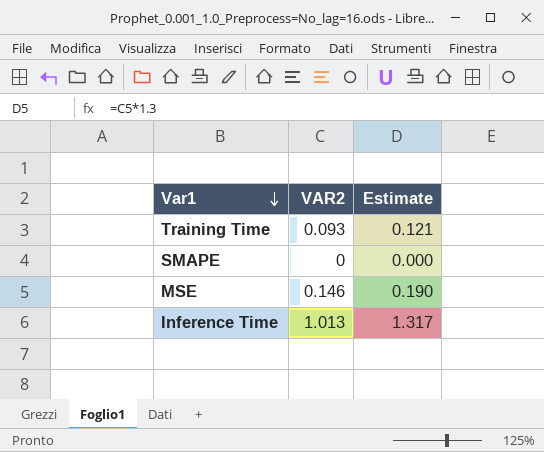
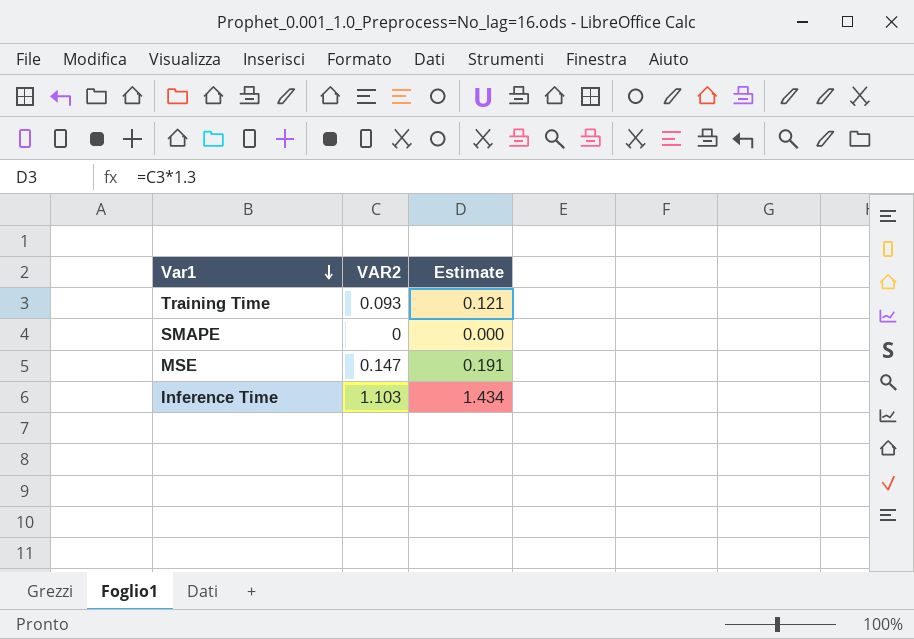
MSE | VAR2: 0.146 -> 0.147
MSE | Estimate: 0.190 -> 0.191
Inference Time | VAR2: 1.013 -> 1.103
Inference Time | Estimate: 1.317 -> 1.434

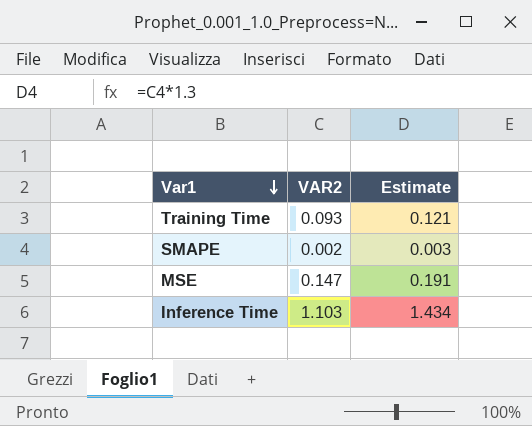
SMAPE | VAR2: 0 -> 0.002
SMAPE | Estimate: 0.000 -> 0.003

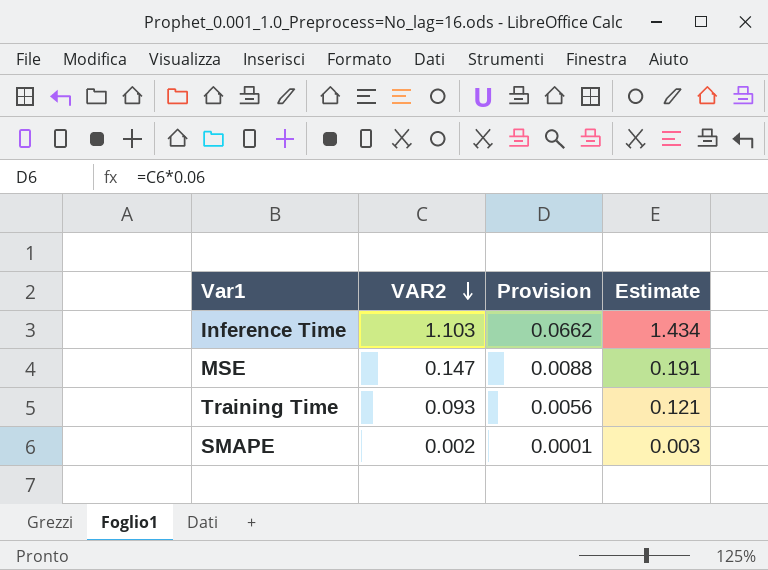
row order: Var1 descending -> VAR2 descending
column Provision | formula: none -> [VAR2] * 0.06

